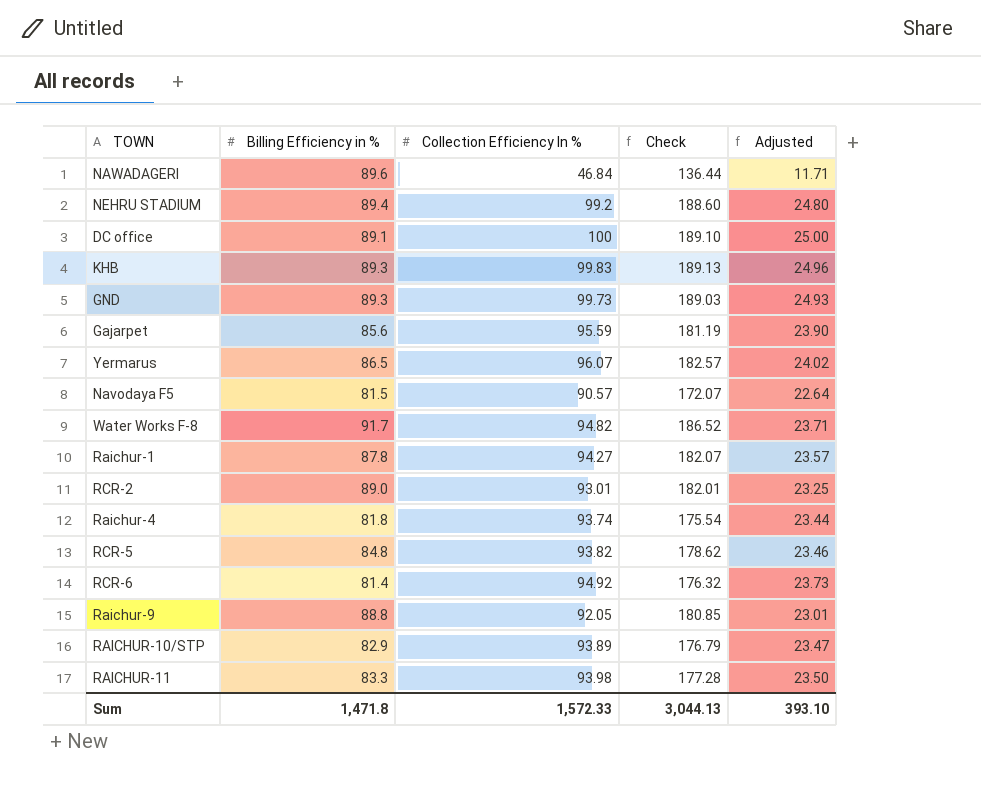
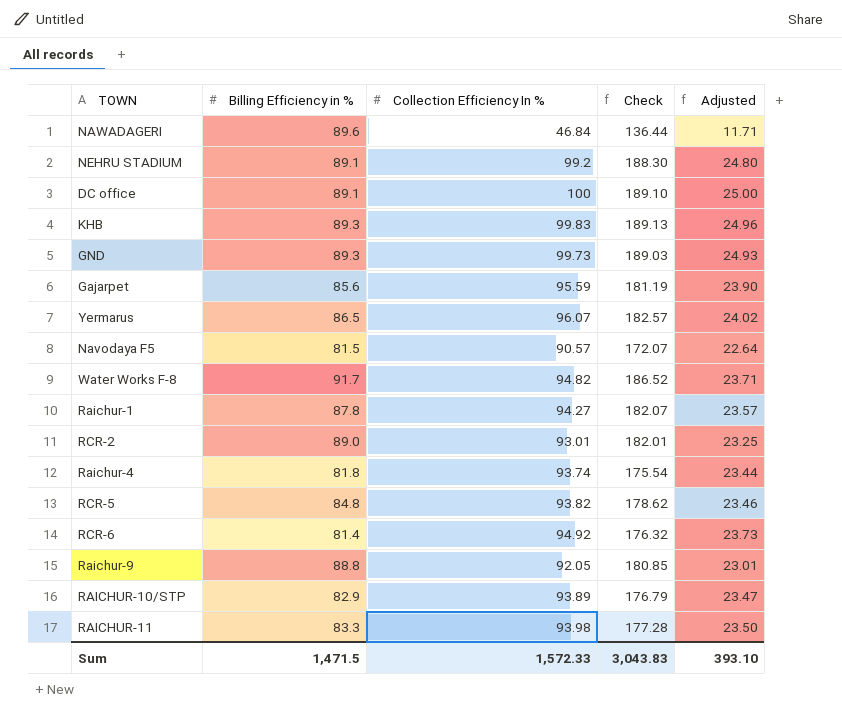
NEHRU STADIUM | Billing Efficiency in %: 89.4 -> 89.1
NEHRU STADIUM | Check: 188.60 -> 188.30
Sum | Billing Efficiency in %: 1,471.8 -> 1,471.5
Sum | Check: 3,044.13 -> 3,043.83

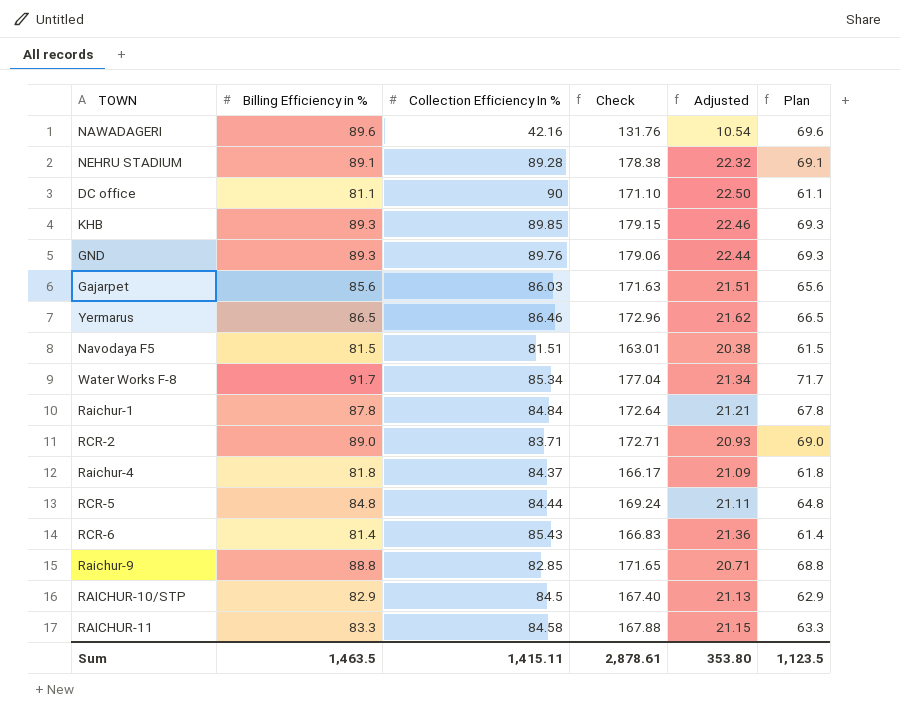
column Plan | formula: none -> [Billing Efficiency in %] - 20
NAWADAGERI | Collection Efficiency In %: 46.84 -> 42.16
NAWADAGERI | Check: 136.44 -> 131.76
NAWADAGERI | Adjusted: 11.71 -> 10.54
NEHRU STADIUM | Collection Efficiency In %: 99.2 -> 89.28
NEHRU STADIUM | Check: 188.30 -> 178.38
NEHRU STADIUM | Adjusted: 24.80 -> 22.32
DC office | Billing Efficiency in %: 89.1 -> 81.1
DC office | Collection Efficiency In %: 100 -> 90
DC office | Check: 189.10 -> 171.10
DC office | Adjusted: 25.00 -> 22.50
KHB | Collection Efficiency In %: 99.83 -> 89.85
KHB | Check: 189.13 -> 179.15
KHB | Adjusted: 24.96 -> 22.46
GND | Collection Efficiency In %: 99.73 -> 89.76
GND | Check: 189.03 -> 179.06
GND | Adjusted: 24.93 -> 22.44
Gajarpet | Collection Efficiency In %: 95.59 -> 86.03
Gajarpet | Check: 181.19 -> 171.63
Gajarpet | Adjusted: 23.90 -> 21.51
Yermarus | Collection Efficiency In %: 96.07 -> 86.46
Yermarus | Check: 182.57 -> 172.96
Yermarus | Adjusted: 24.02 -> 21.62
Navodaya F5 | Collection Efficiency In %: 90.57 -> 81.51
Navodaya F5 | Check: 172.07 -> 163.01
Navodaya F5 | Adjusted: 22.64 -> 20.38
Water Works F-8 | Collection Efficiency In %: 94.82 -> 85.34
Water Works F-8 | Check: 186.52 -> 177.04
Water Works F-8 | Adjusted: 23.71 -> 21.34
Raichur-1 | Collection Efficiency In %: 94.27 -> 84.84
Raichur-1 | Check: 182.07 -> 172.64
Raichur-1 | Adjusted: 23.57 -> 21.21
RCR-2 | Collection Efficiency In %: 93.01 -> 83.71
RCR-2 | Check: 182.01 -> 172.71
RCR-2 | Adjusted: 23.25 -> 20.93
Raichur-4 | Collection Efficiency In %: 93.74 -> 84.37
Raichur-4 | Check: 175.54 -> 166.17
Raichur-4 | Adjusted: 23.44 -> 21.09
RCR-5 | Collection Efficiency In %: 93.82 -> 84.44
RCR-5 | Check: 178.62 -> 169.24
RCR-5 | Adjusted: 23.46 -> 21.11
RCR-6 | Collection Efficiency In %: 94.92 -> 85.43
RCR-6 | Check: 176.32 -> 166.83
RCR-6 | Adjusted: 23.73 -> 21.36
Raichur-9 | Collection Efficiency In %: 92.05 -> 82.85
Raichur-9 | Check: 180.85 -> 171.65
Raichur-9 | Adjusted: 23.01 -> 20.71
RAICHUR-10/STP | Collection Efficiency In %: 93.89 -> 84.5
RAICHUR-10/STP | Check: 176.79 -> 167.40
RAICHUR-10/STP | Adjusted: 23.47 -> 21.13
RAICHUR-11 | Collection Efficiency In %: 93.98 -> 84.58
RAICHUR-11 | Check: 177.28 -> 167.88
RAICHUR-11 | Adjusted: 23.50 -> 21.15
Sum | Billing Efficiency in %: 1,471.5 -> 1,463.5
Sum | Collection Efficiency In %: 1,572.33 -> 1,415.11
Sum | Check: 3,043.83 -> 2,878.61
Sum | Adjusted: 393.10 -> 353.80

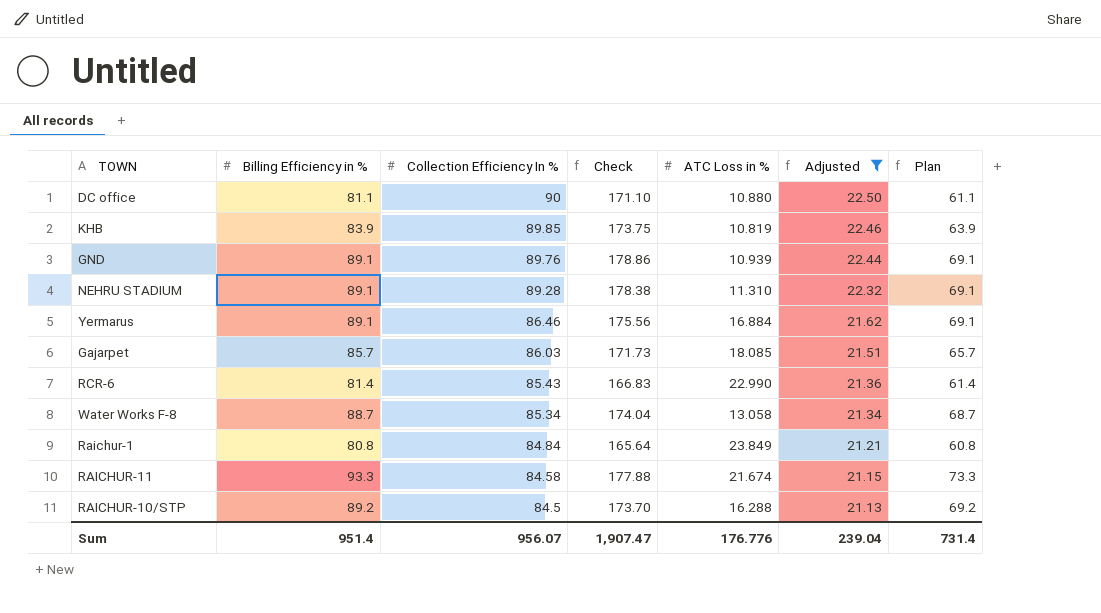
filter: none -> Adjusted >= 21.13
row order: none -> Collection Efficiency In % descending
column ATC Loss in % | position: none -> 5
KHB | Billing Efficiency in %: 89.3 -> 83.9
KHB | Check: 179.15 -> 173.75
KHB | Plan: 69.3 -> 63.9
GND | Billing Efficiency in %: 89.3 -> 89.1
GND | Check: 179.06 -> 178.86
GND | Plan: 69.3 -> 69.1
Yermarus | Billing Efficiency in %: 86.5 -> 89.1
Yermarus | Check: 172.96 -> 175.56
Yermarus | Plan: 66.5 -> 69.1
Gajarpet | Billing Efficiency in %: 85.6 -> 85.7
Gajarpet | Check: 171.63 -> 171.73
Gajarpet | Plan: 65.6 -> 65.7
Water Works F-8 | Billing Efficiency in %: 91.7 -> 88.7
Water Works F-8 | Check: 177.04 -> 174.04
Water Works F-8 | Plan: 71.7 -> 68.7
Raichur-1 | Billing Efficiency in %: 87.8 -> 80.8
Raichur-1 | Check: 172.64 -> 165.64
Raichur-1 | Plan: 67.8 -> 60.8
RAICHUR-11 | Billing Efficiency in %: 83.3 -> 93.3
RAICHUR-11 | Check: 167.88 -> 177.88
RAICHUR-11 | Plan: 63.3 -> 73.3
RAICHUR-10/STP | Billing Efficiency in %: 82.9 -> 89.2
RAICHUR-10/STP | Check: 167.40 -> 173.70
RAICHUR-10/STP | Plan: 62.9 -> 69.2
Sum | Billing Efficiency in %: 1,463.5 -> 951.4
Sum | Collection Efficiency In %: 1,415.11 -> 956.07
Sum | Check: 2,878.61 -> 1,907.47
Sum | Adjusted: 353.80 -> 239.04
Sum | Plan: 1,123.5 -> 731.4

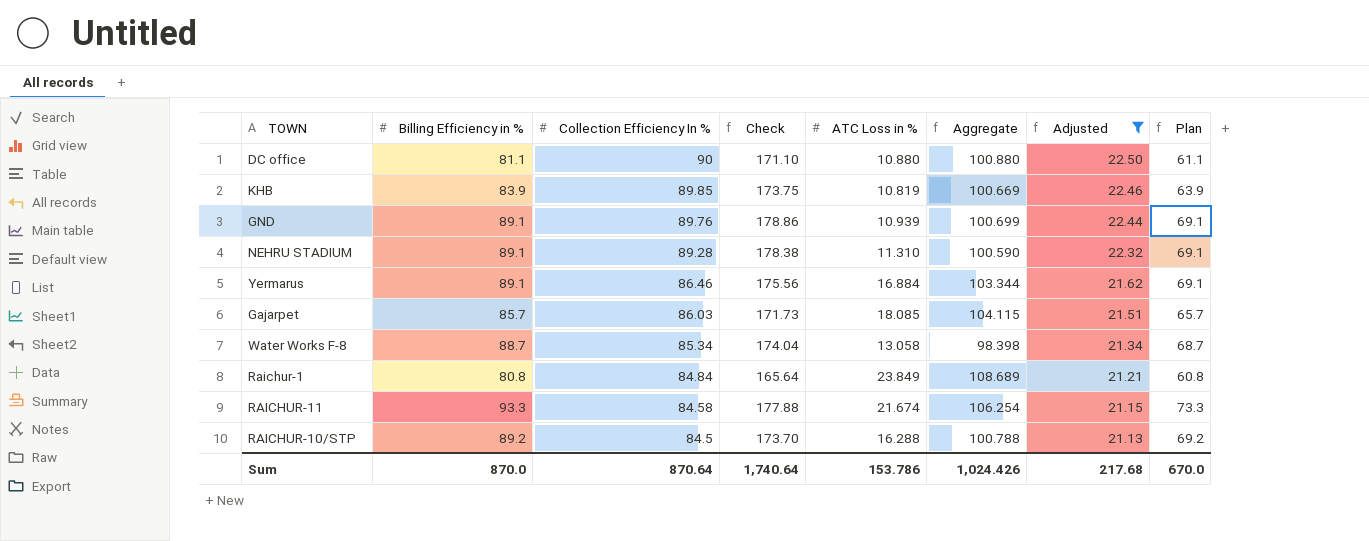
column Aggregate | formula: none -> [Collection Efficiency In %] + [ATC Loss in %]
row RCR-6: 81.4 | 85.43 | 166.83 | 22.990 | 21.36 | 61.4 -> none
Sum | Billing Efficiency in %: 951.4 -> 870.0
Sum | Collection Efficiency In %: 956.07 -> 870.64
Sum | Check: 1,907.47 -> 1,740.64
Sum | ATC Loss in %: 176.776 -> 153.786
Sum | Adjusted: 239.04 -> 217.68
Sum | Plan: 731.4 -> 670.0

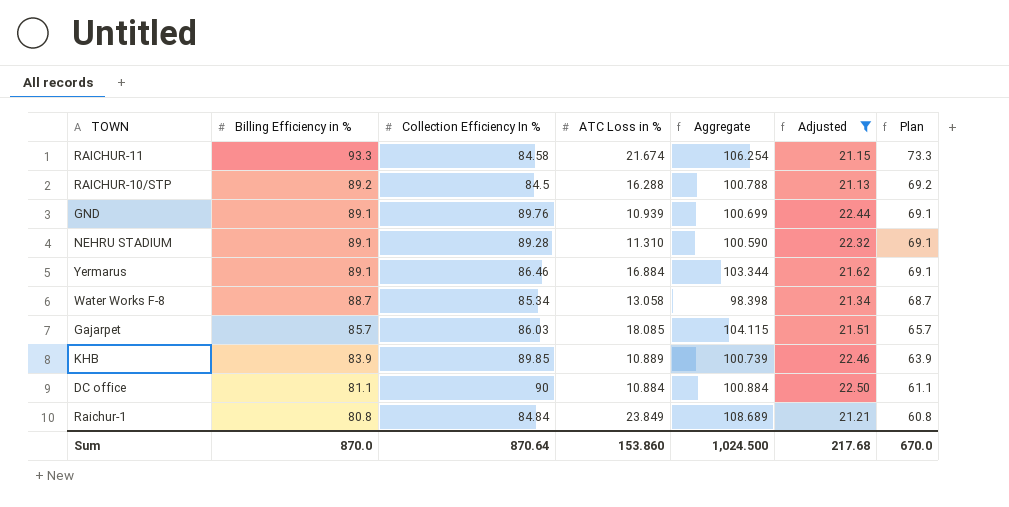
row order: Collection Efficiency In % descending -> Billing Efficiency in % descending
column Check | formula: [Billing Efficiency in %] + [Collection Efficiency In %] -> none
KHB | ATC Loss in %: 10.819 -> 10.889
KHB | Aggregate: 100.669 -> 100.739
DC office | ATC Loss in %: 10.880 -> 10.884
DC office | Aggregate: 100.880 -> 100.884
Sum | ATC Loss in %: 153.786 -> 153.860
Sum | Aggregate: 1,024.426 -> 1,024.500

